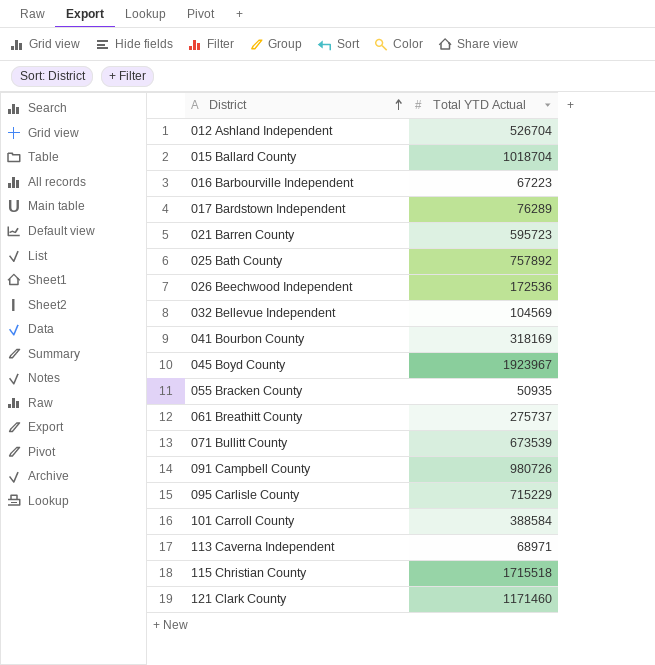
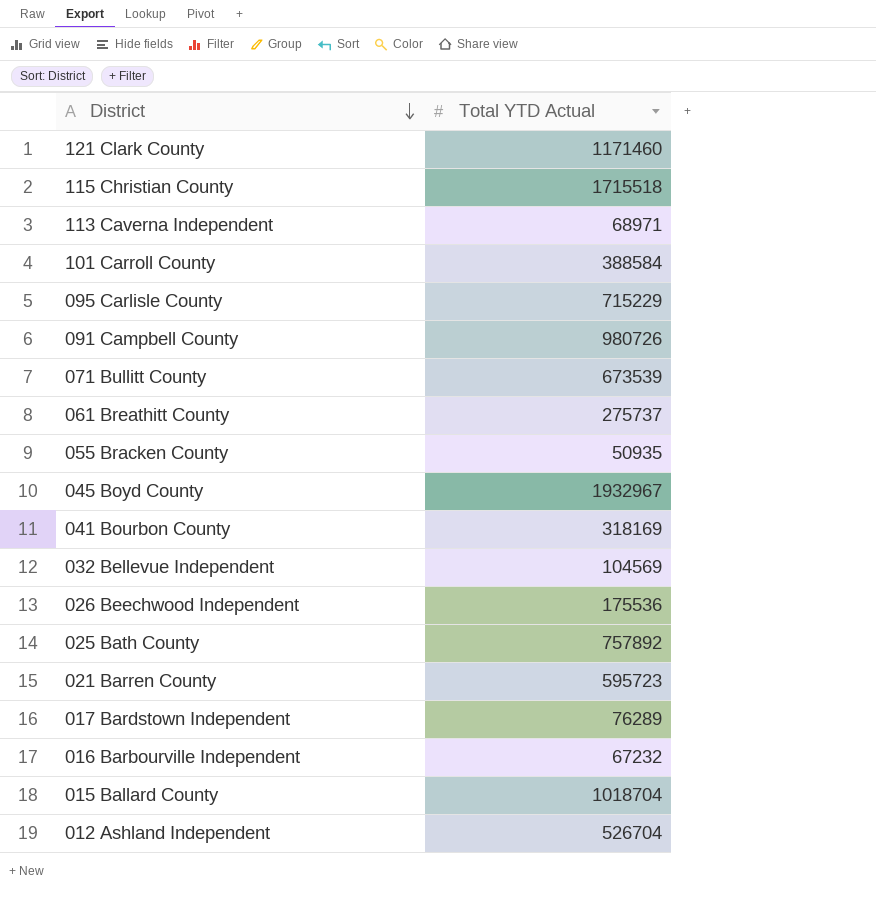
row order: District ascending -> District descending
045 Boyd County | Total YTD Actual: 1923967 -> 1932967
026 Beechwood Independent | Total YTD Actual: 172536 -> 175536
016 Barbourville Independent | Total YTD Actual: 67223 -> 67232

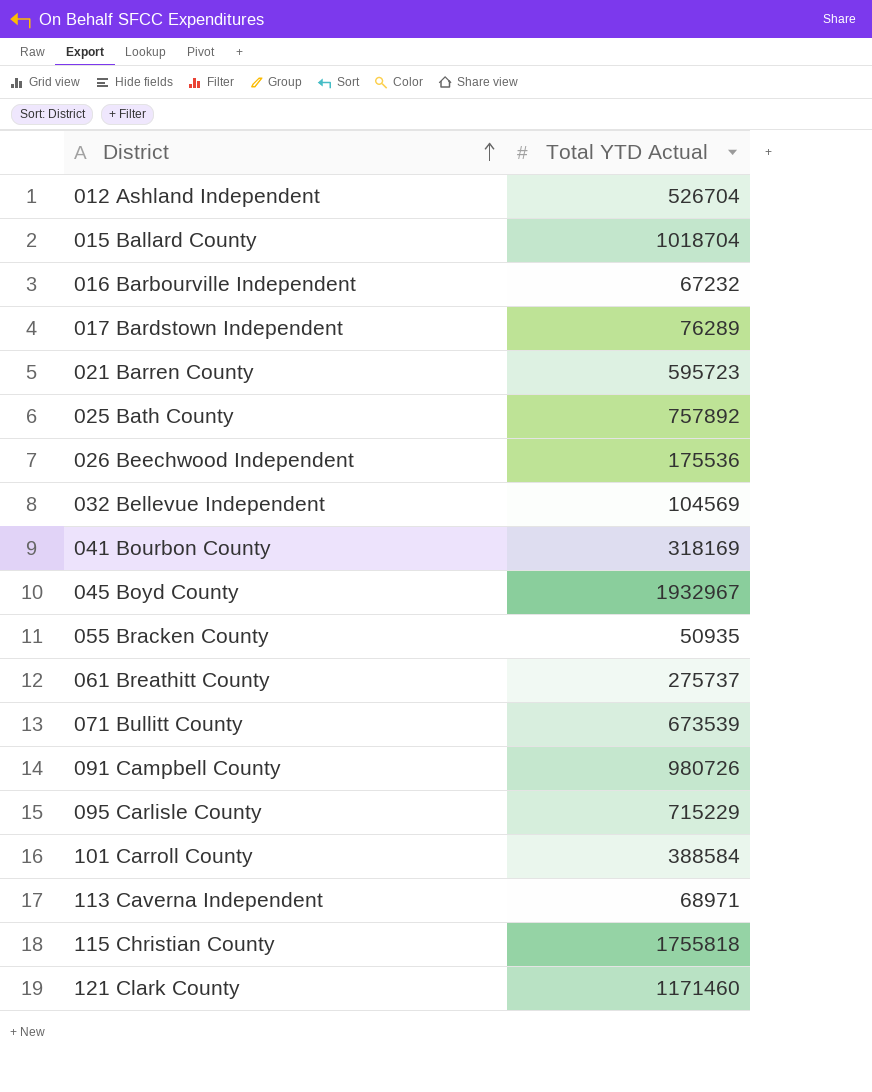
row order: District descending -> District ascending
115 Christian County | Total YTD Actual: 1715518 -> 1755818

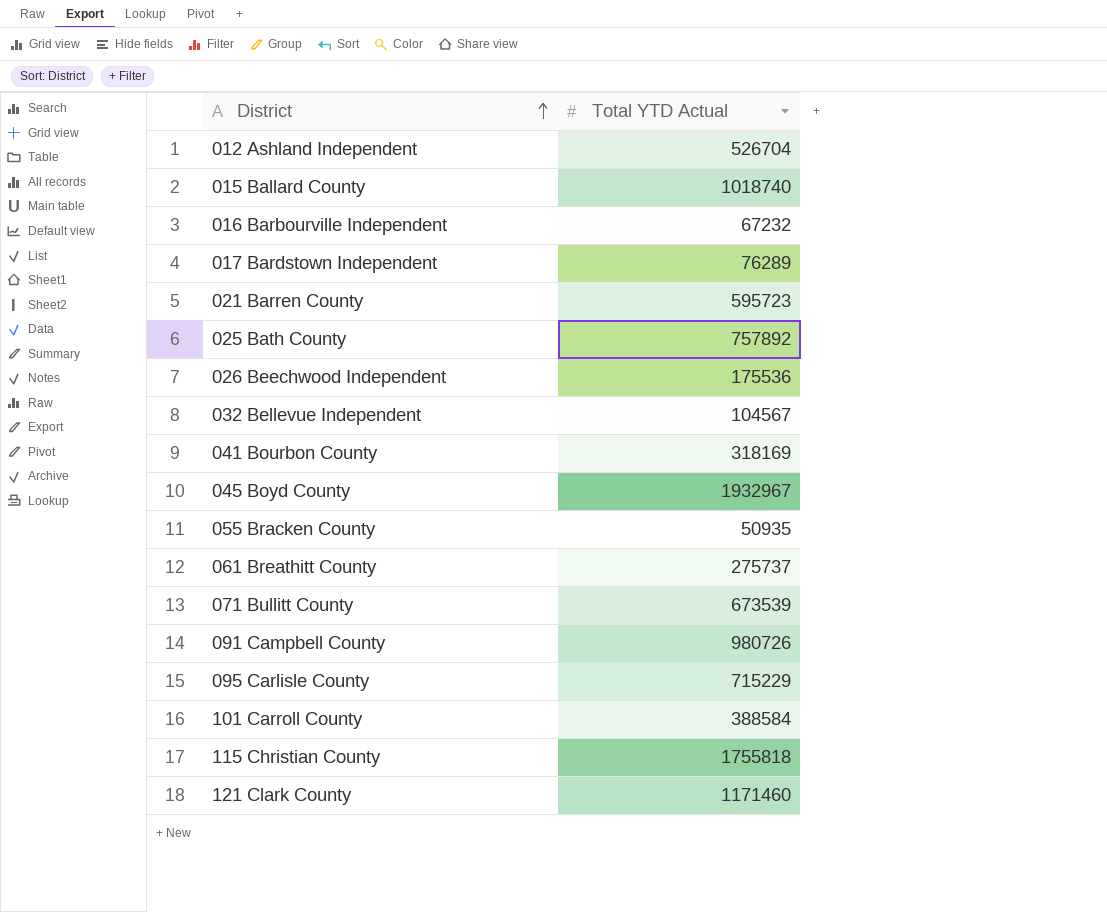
row 113 Caverna Independent: 68971 -> none
015 Ballard County | Total YTD Actual: 1018704 -> 1018740
032 Bellevue Independent | Total YTD Actual: 104569 -> 104567

